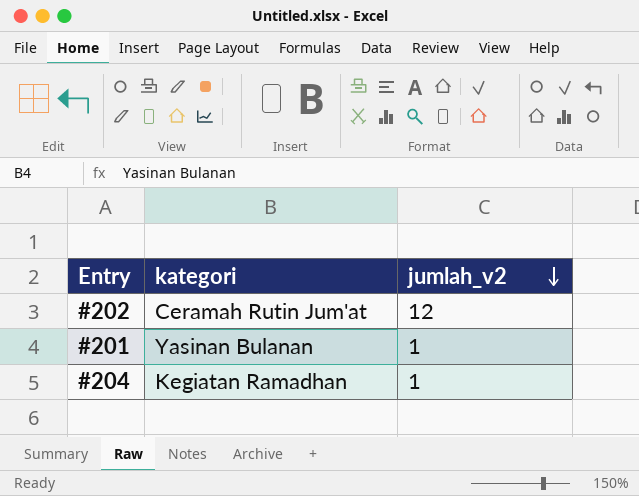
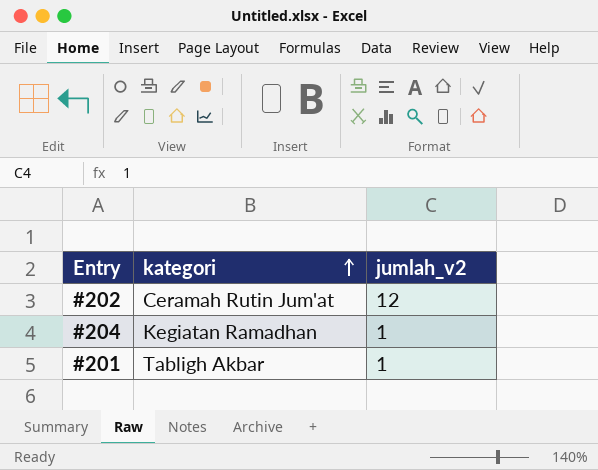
row order: jumlah_v2 descending -> kategori ascending
#201 | kategori: Yasinan Bulanan -> Tabligh Akbar

